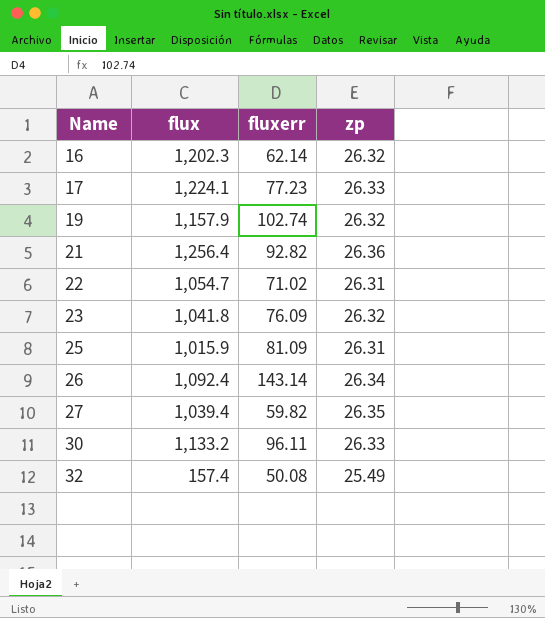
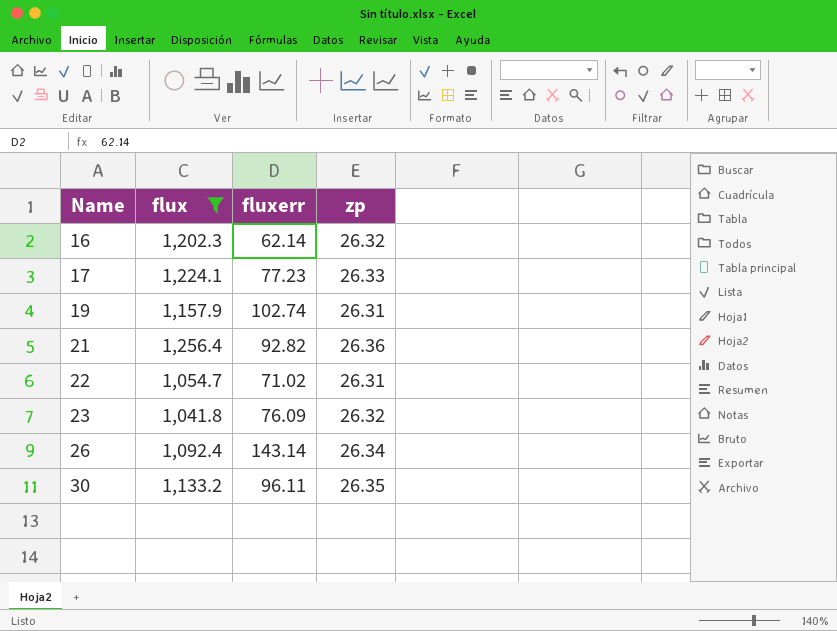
filter: none -> flux >= 1,041.8
19 | zp: 26.32 -> 26.31
30 | zp: 26.33 -> 26.35

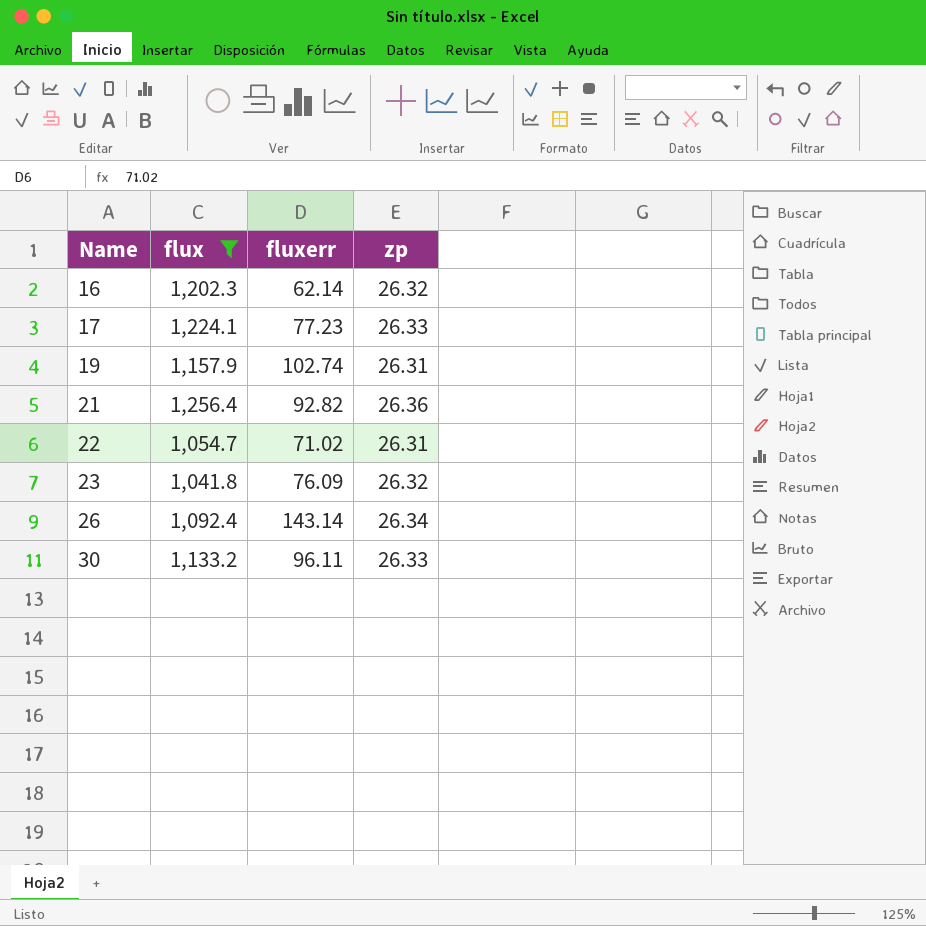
30 | zp: 26.35 -> 26.33

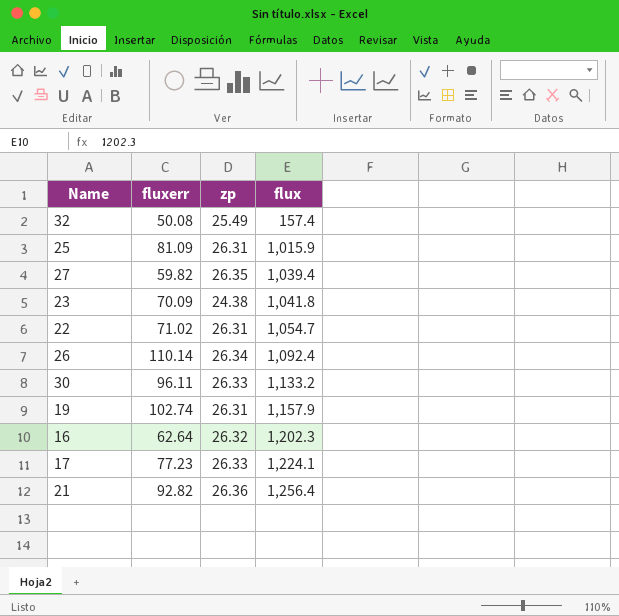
filter: flux >= 1,041.8 -> none
row order: Name ascending -> flux ascending
column flux | position: 2 -> 4
23 | fluxerr: 76.09 -> 70.09
23 | zp: 26.32 -> 24.38
26 | fluxerr: 143.14 -> 110.14
16 | fluxerr: 62.14 -> 62.64

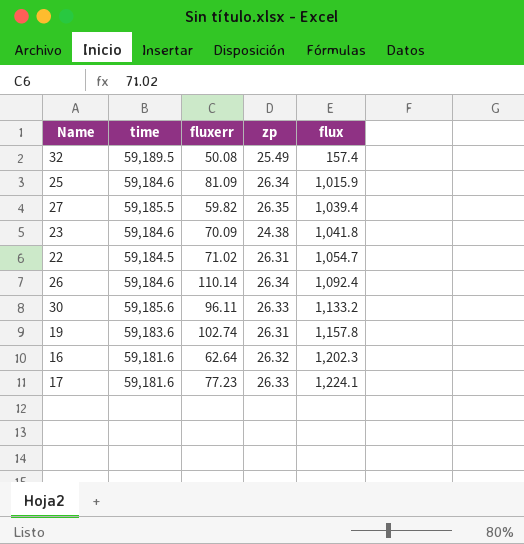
column time | position: none -> 2
row 21: 92.82 | 26.36 | 1,256.4 -> none
25 | zp: 26.31 -> 26.34
19 | flux: 1,157.9 -> 1,157.8

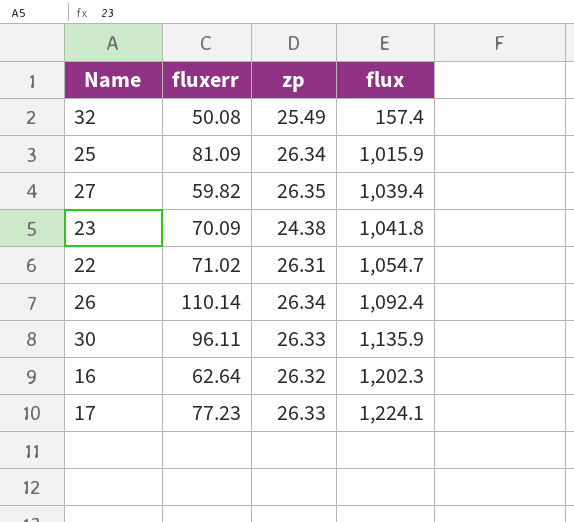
column time | position: 2 -> none
row 19: 59,183.6 | 102.74 | 26.31 | 1,157.8 -> none
30 | flux: 1,133.2 -> 1,135.9

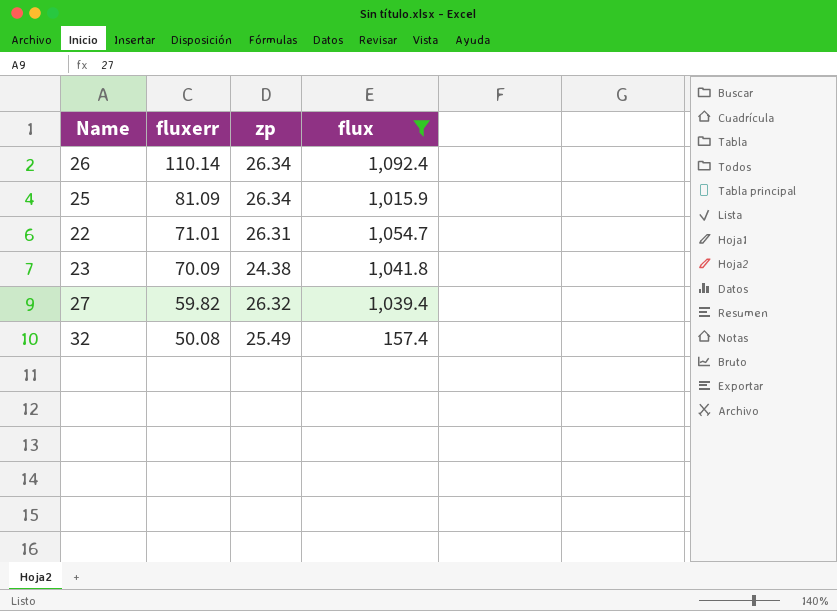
filter: none -> flux <= 1,092.4
row order: flux ascending -> fluxerr descending
22 | fluxerr: 71.02 -> 71.01
27 | zp: 26.35 -> 26.32

